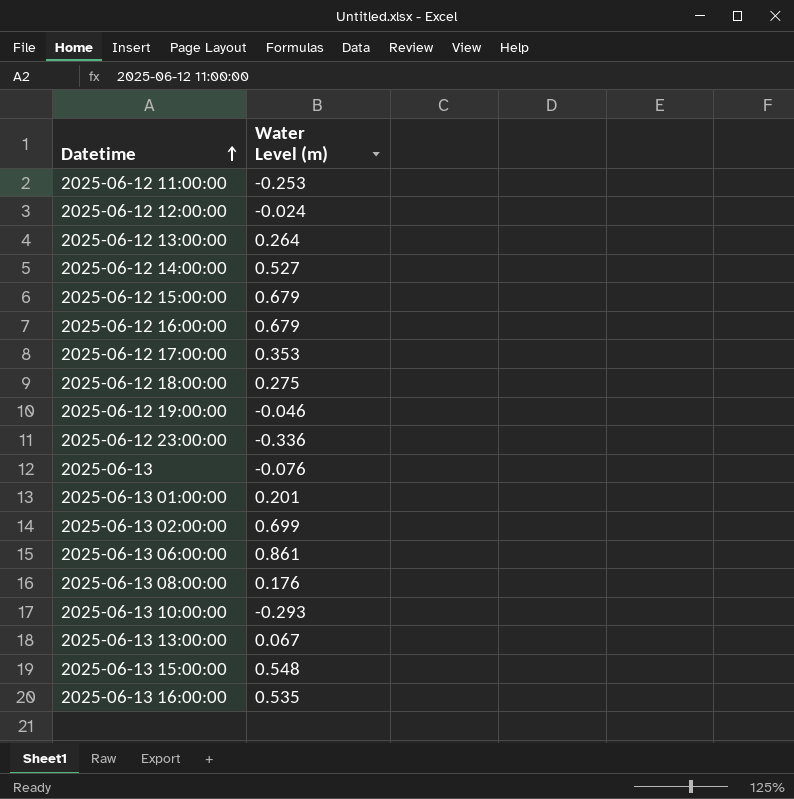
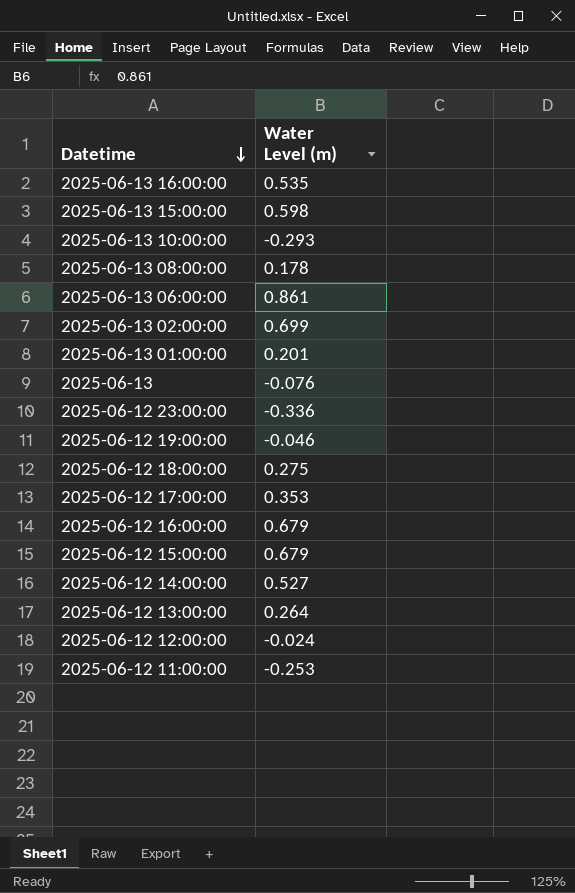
row order: Datetime ascending -> Datetime descending
row 2025-06-13 13:00:00: 0.067 -> none
2025-06-13 15:00:00 | Water Level (m): 0.548 -> 0.598
2025-06-13 08:00:00 | Water Level (m): 0.176 -> 0.178

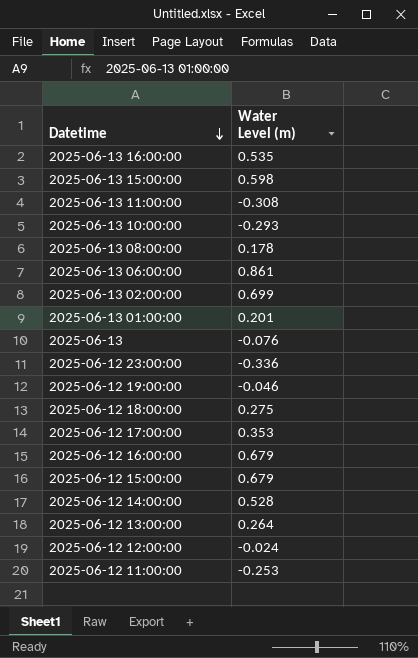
row 2025-06-13 11:00:00: none -> -0.308
2025-06-12 14:00:00 | Water Level (m): 0.527 -> 0.528

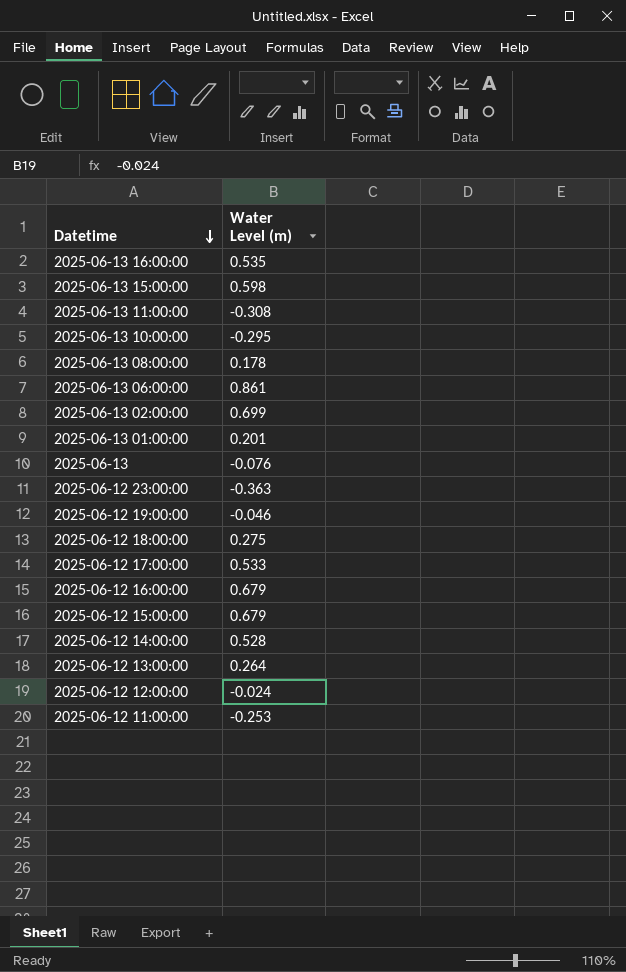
2025-06-13 10:00:00 | Water Level (m): -0.293 -> -0.295
2025-06-12 23:00:00 | Water Level (m): -0.336 -> -0.363
2025-06-12 17:00:00 | Water Level (m): 0.353 -> 0.533

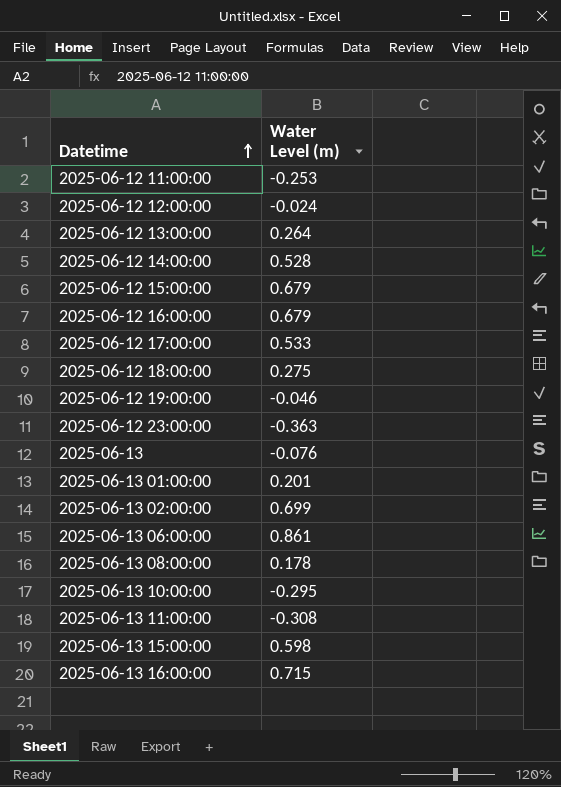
row order: Datetime descending -> Datetime ascending
2025-06-13 16:00:00 | Water Level (m): 0.535 -> 0.715

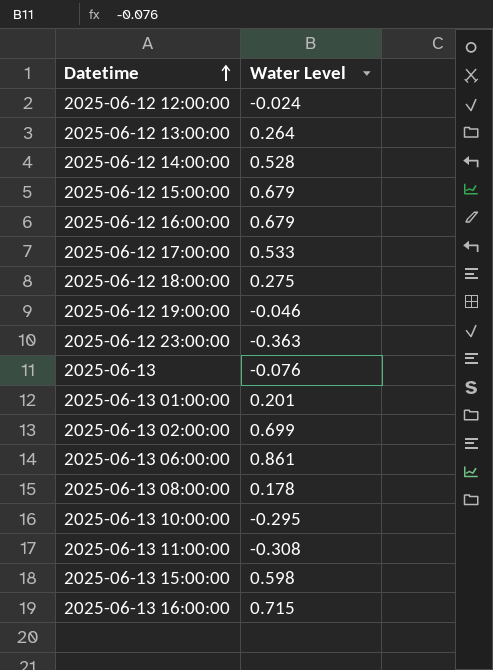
column name: Water Level (m) -> Water Level
row 2025-06-12 11:00:00: -0.253 -> none

